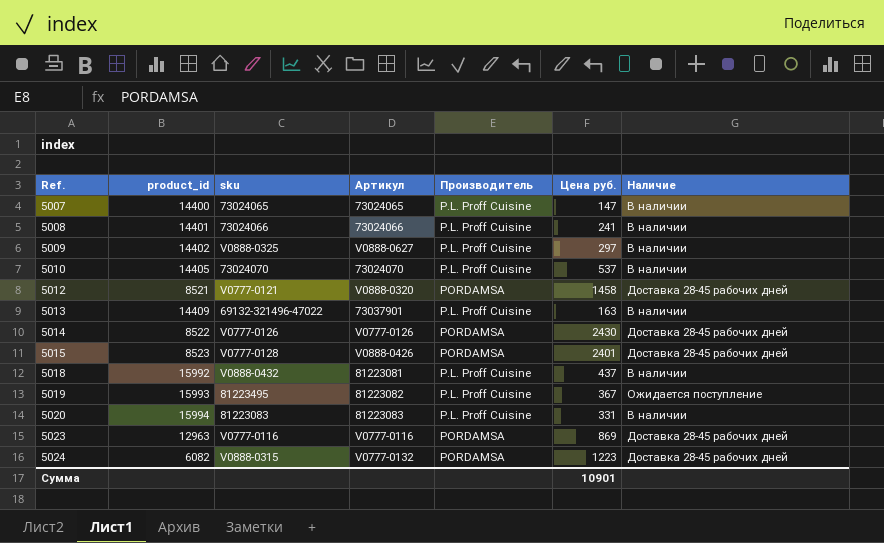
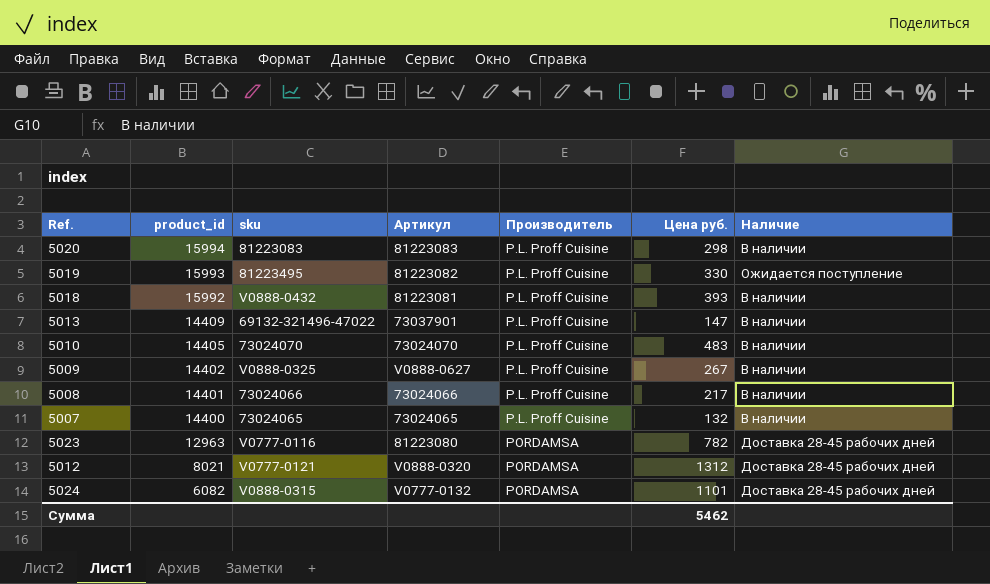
row order: Ref. ascending -> product_id descending
row 5014: 8522 | V0777-0126 | V0777-0126 | PORDAMSA | 2430 | Доставка 28-45 рабочих дней -> none
row 5015: 8523 | V0777-0128 | V0888-0426 | PORDAMSA | 2401 | Доставка 28-45 рабочих дней -> none
5020 | Цена руб.: 331 -> 298
5019 | Цена руб.: 367 -> 330
5018 | Цена руб.: 437 -> 393
5013 | Цена руб.: 163 -> 147
5010 | Цена руб.: 537 -> 483
5009 | Цена руб.: 297 -> 267
5008 | Цена руб.: 241 -> 217
5007 | Цена руб.: 147 -> 132
5023 | Артикул: V0777-0116 -> 81223080
5023 | Цена руб.: 869 -> 782
5012 | product_id: 8521 -> 8021
5012 | Цена руб.: 1458 -> 1312
5024 | Цена руб.: 1223 -> 1101
Сумма | Цена руб.: 10901 -> 5462

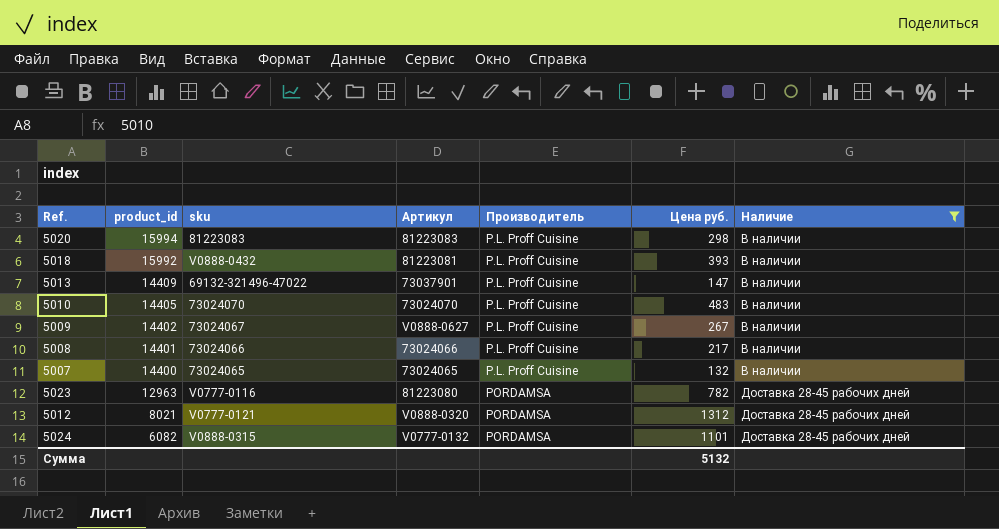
filter: none -> Наличие != Ожидается поступление
5009 | sku: V0888-0325 -> 73024067
Сумма | Цена руб.: 5462 -> 5132

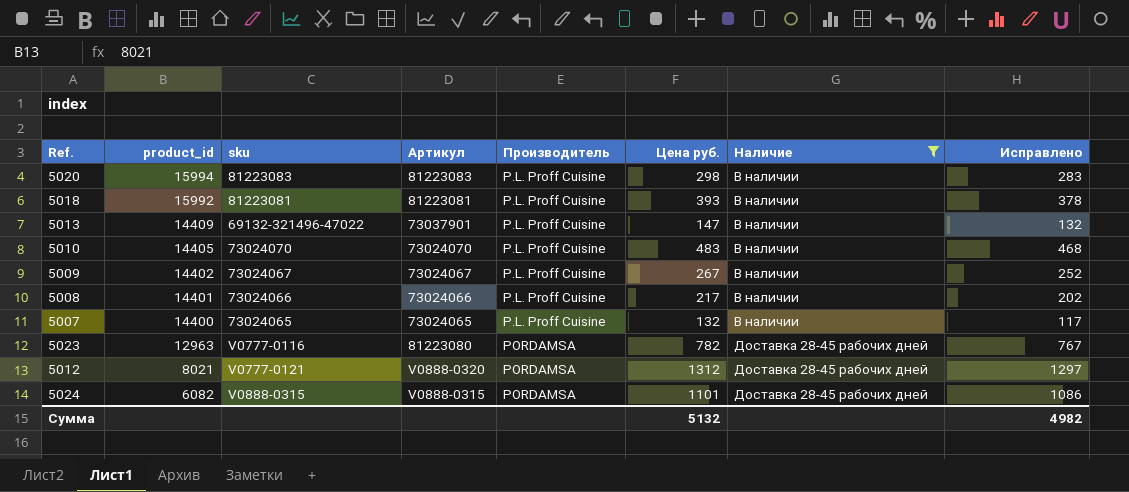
column Исправлено | formula: none -> [Цена руб.] - 15
5018 | sku: V0888-0432 -> 81223081
5009 | Артикул: V0888-0627 -> 73024067
5024 | Артикул: V0777-0132 -> V0888-0315

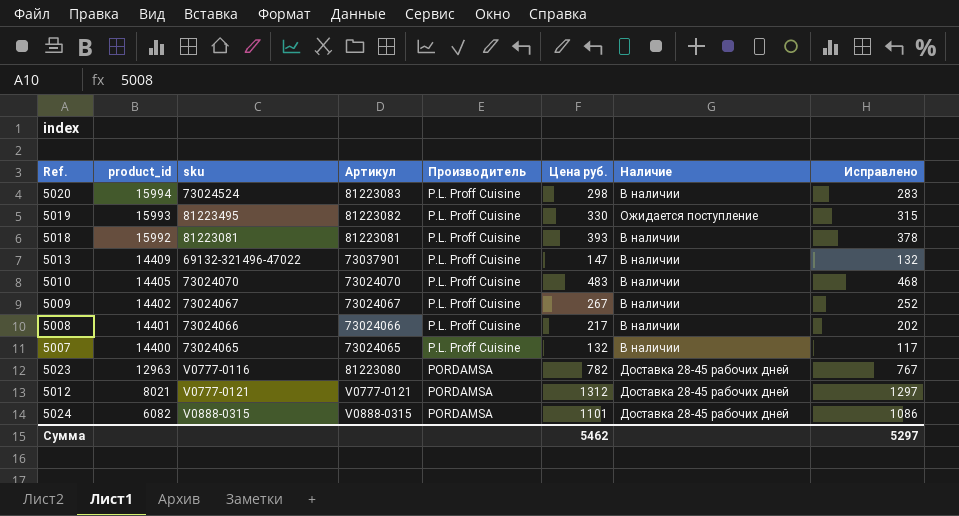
filter: Наличие != Ожидается поступление -> none
5020 | sku: 81223083 -> 73024524
5012 | Артикул: V0888-0320 -> V0777-0121
Сумма | Цена руб.: 5132 -> 5462
Сумма | Исправлено: 4982 -> 5297

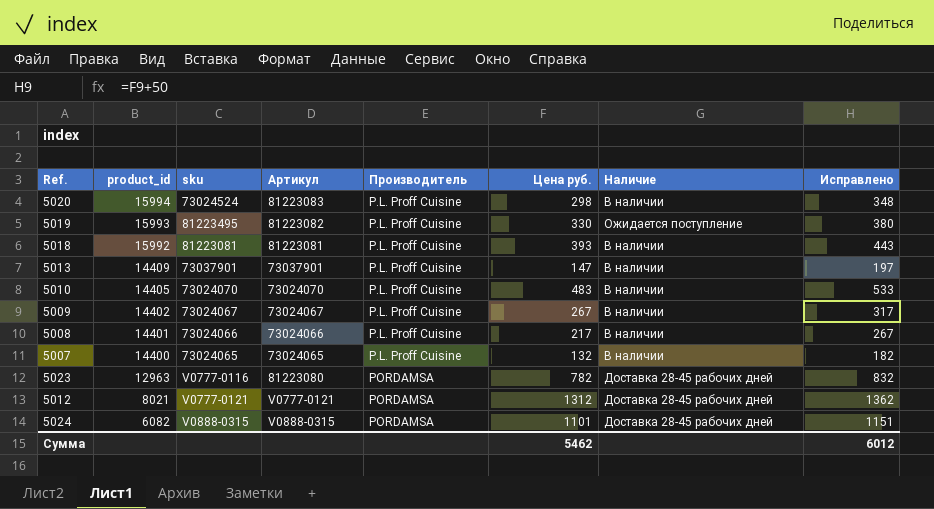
column Исправлено | formula: [Цена руб.] - 15 -> [Цена руб.] + 50
5013 | sku: 69132-321496-47022 -> 73037901
Сумма | Исправлено: 5297 -> 6012

